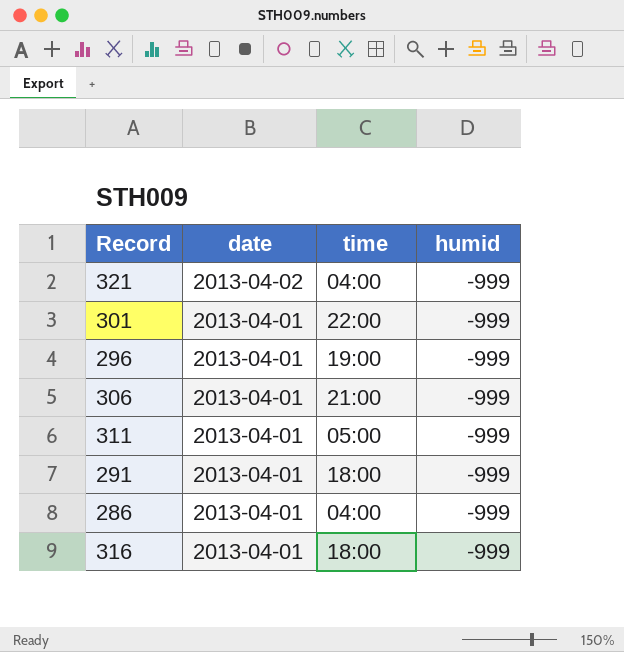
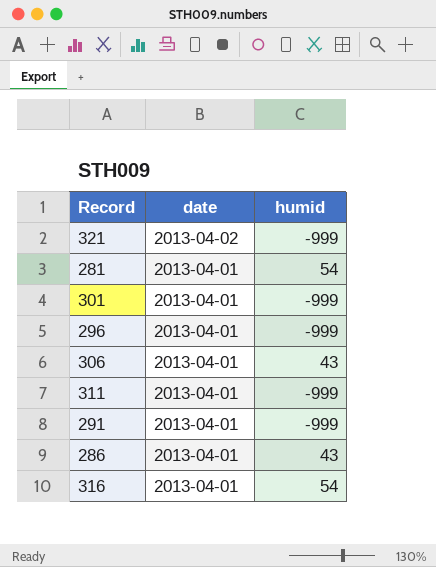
column time | position: 3 -> none
row 281: none -> 2013-04-01 | 54
306 | humid: -999 -> 43
286 | humid: -999 -> 43
316 | humid: -999 -> 54

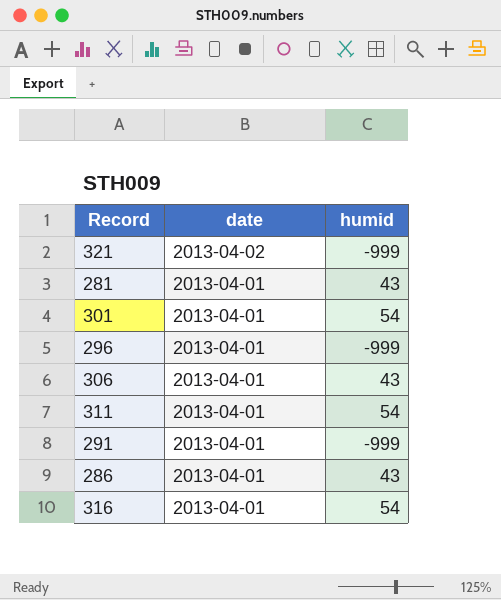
281 | humid: 54 -> 43
301 | humid: -999 -> 54
311 | humid: -999 -> 54

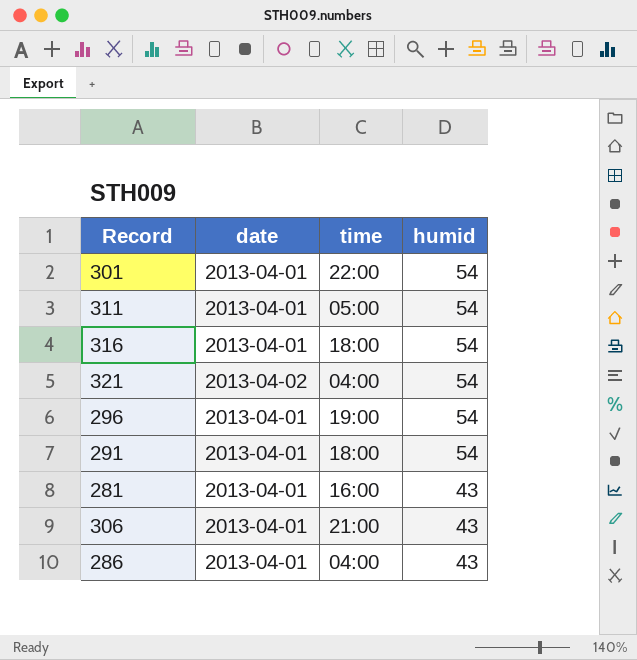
row order: date descending -> humid descending
column time | position: none -> 3
321 | humid: -999 -> 54
296 | humid: -999 -> 54
291 | humid: -999 -> 54

